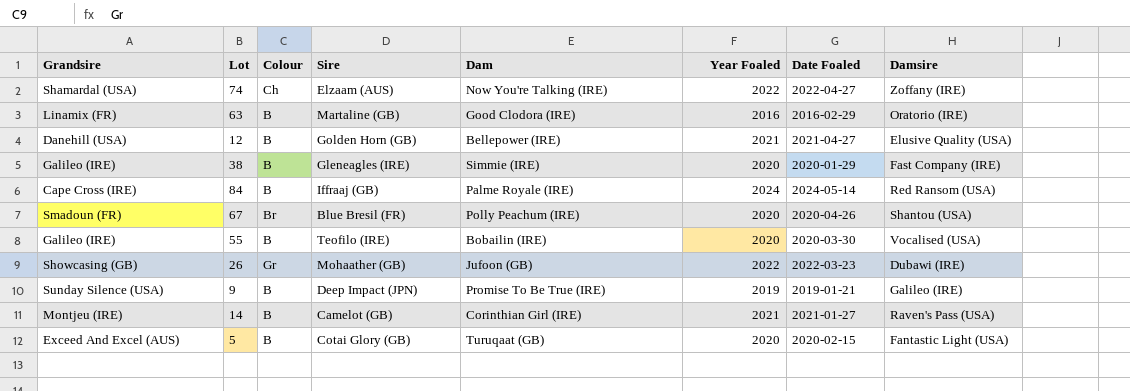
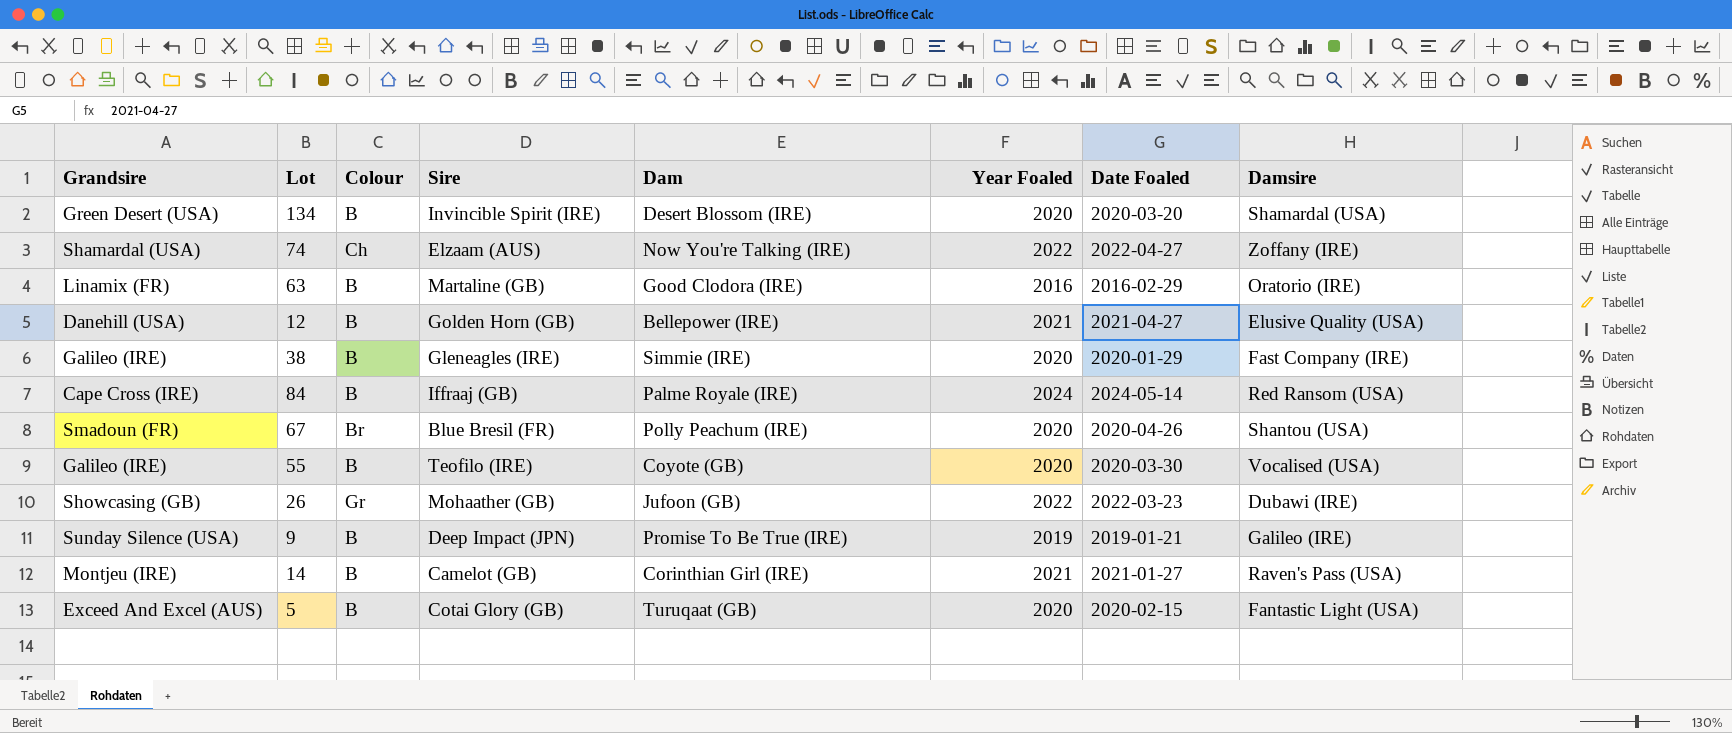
row 134: none -> Green Desert (USA) | B | Invincible Spirit (IRE) | Desert Blossom (IRE) | 2020 | 2020-03-20 | Shamardal (USA)
55 | Dam: Bobailin (IRE) -> Coyote (GB)

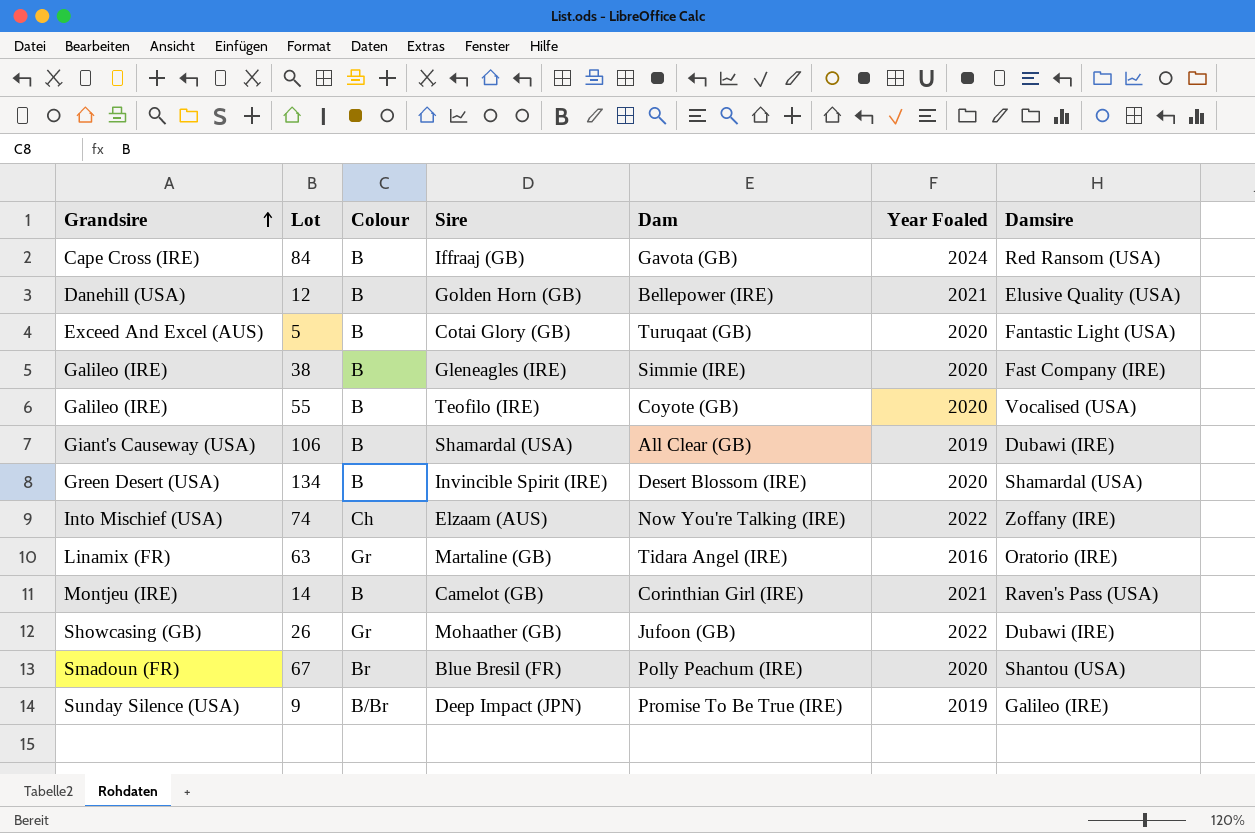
row order: none -> Grandsire ascending
column Date Foaled | position: 7 -> none
84 | Dam: Palme Royale (IRE) -> Gavota (GB)
row 106: none -> Giant's Causeway (USA) | B | Shamardal (USA) | All Clear (GB) | 2019 | Dubawi (IRE)
74 | Grandsire: Shamardal (USA) -> Into Mischief (USA)
63 | Colour: B -> Gr
63 | Dam: Good Clodora (IRE) -> Tidara Angel (IRE)
9 | Colour: B -> B/Br

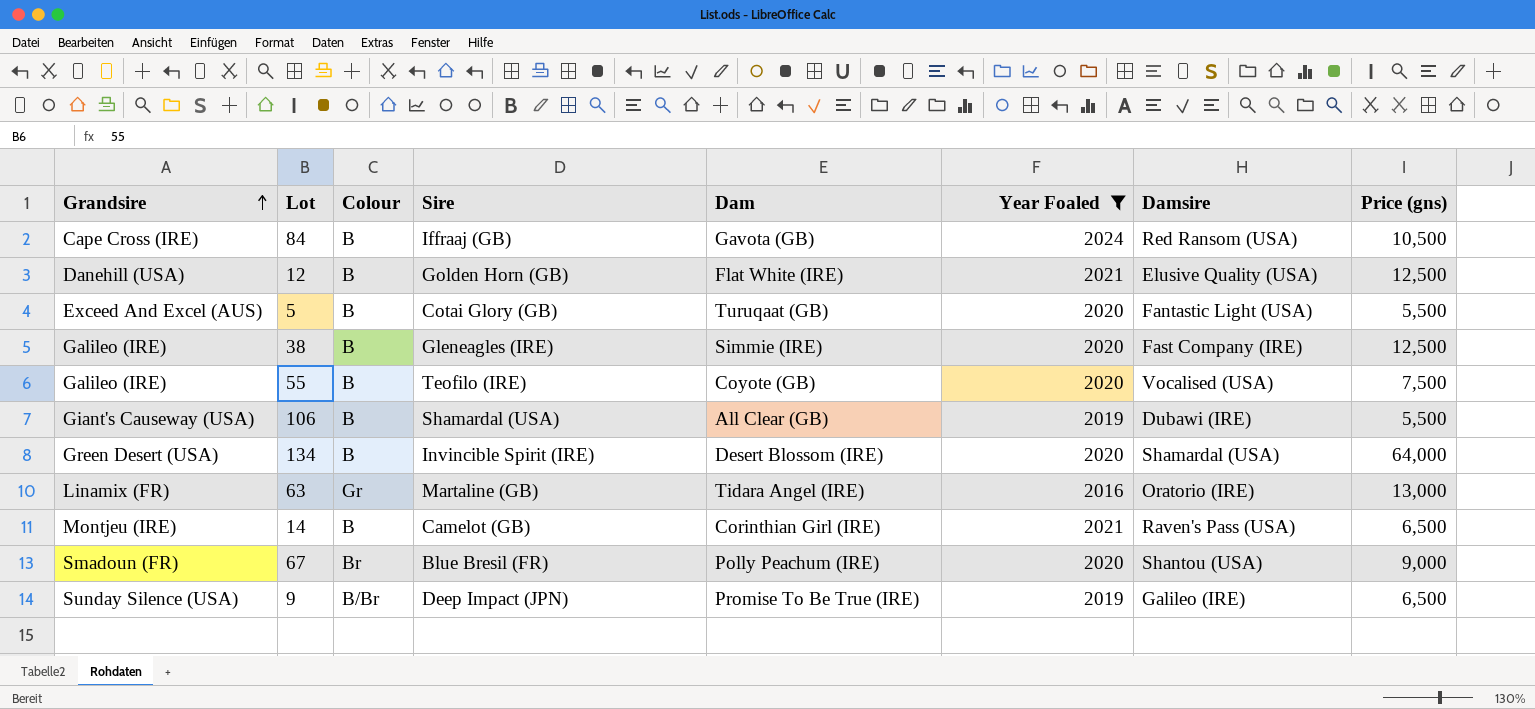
filter: none -> Year Foaled != 2022
column Price (gns) | position: none -> 8
12 | Dam: Bellepower (IRE) -> Flat White (IRE)

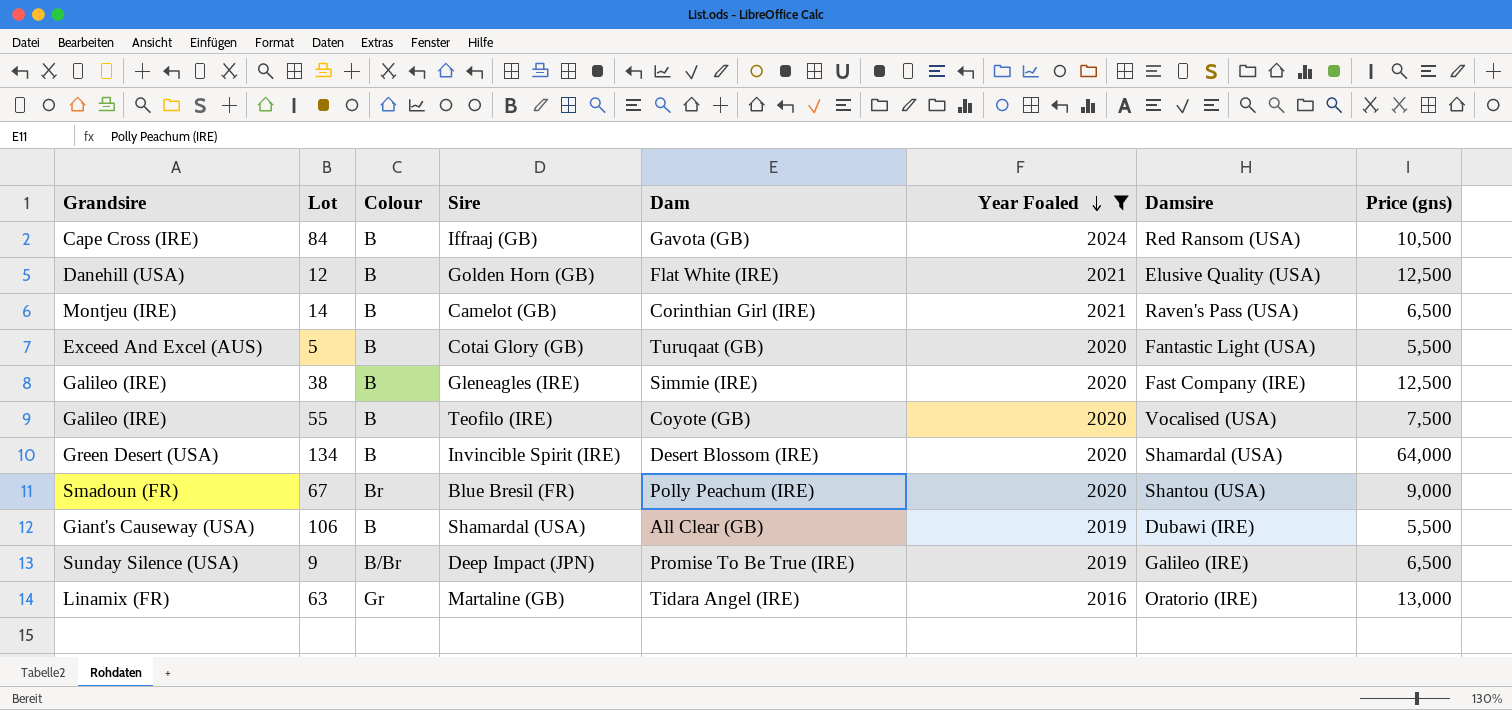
row order: Grandsire ascending -> Year Foaled descending

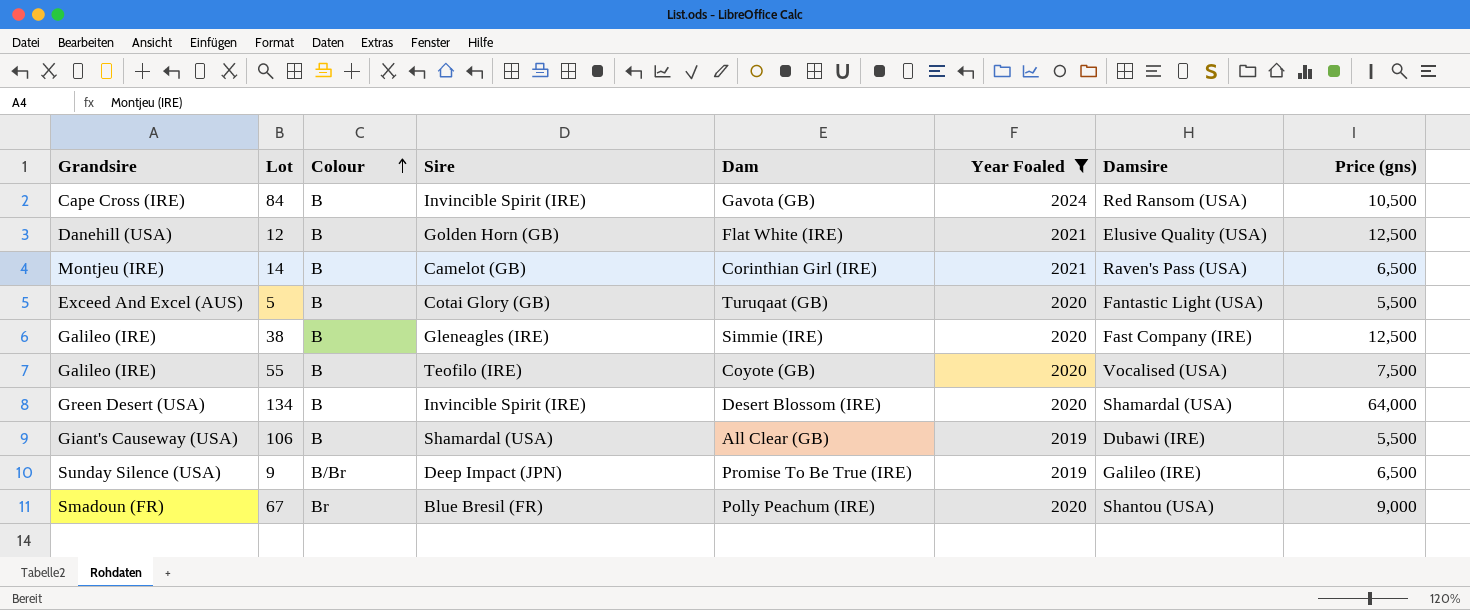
row order: Year Foaled descending -> Colour ascending
row 63: Linamix (FR) | Gr | Martaline (GB) | Tidara Angel (IRE) | 2016 | Oratorio (IRE) | 13,000 -> none
84 | Sire: Iffraaj (GB) -> Invincible Spirit (IRE)

